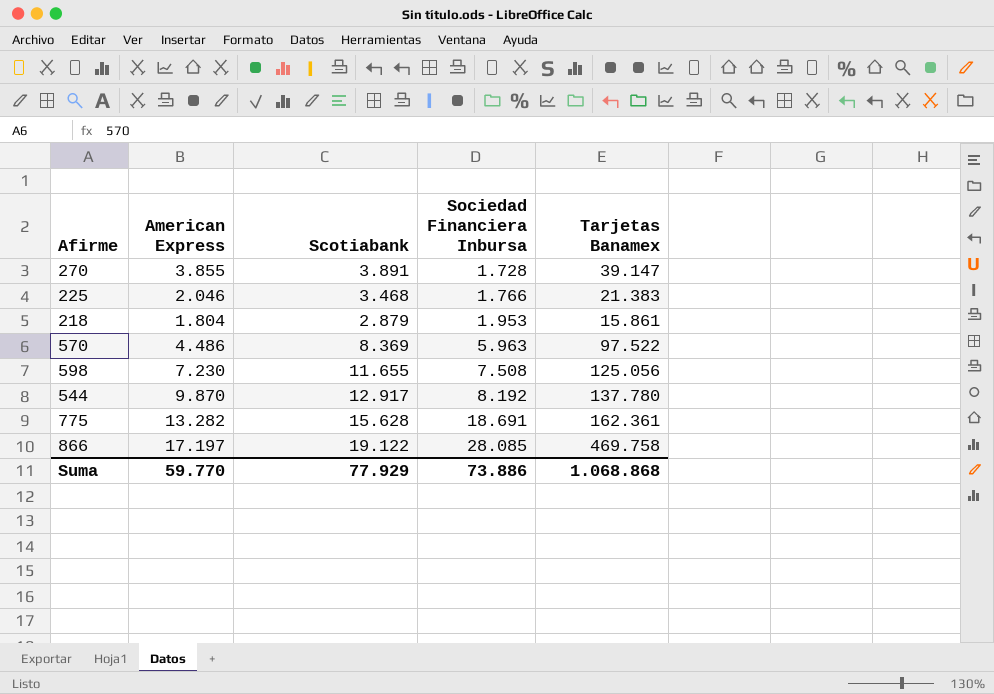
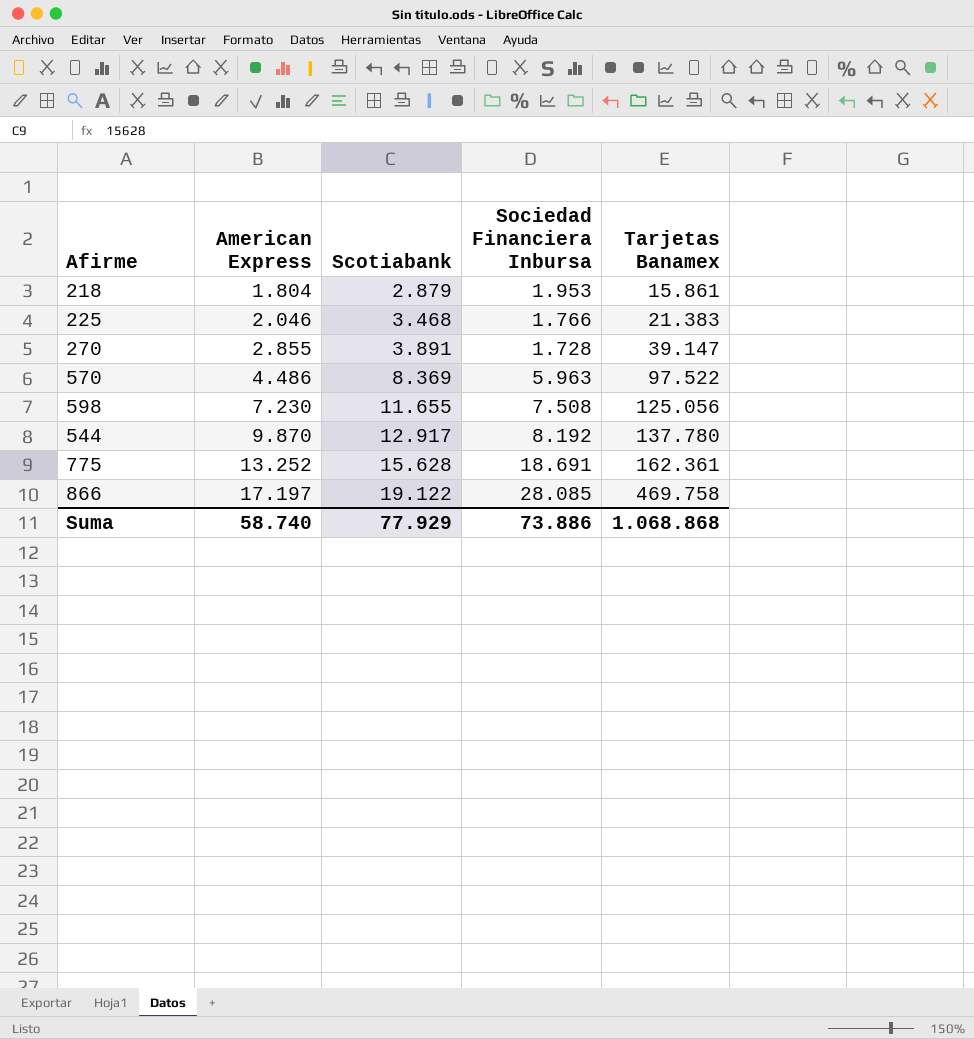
row order: Sociedad Financiera Inbursa ascending -> American Express ascending
270 | American Express: 3.855 -> 2.855
775 | American Express: 13.282 -> 13.252
Suma | American Express: 59.770 -> 58.740

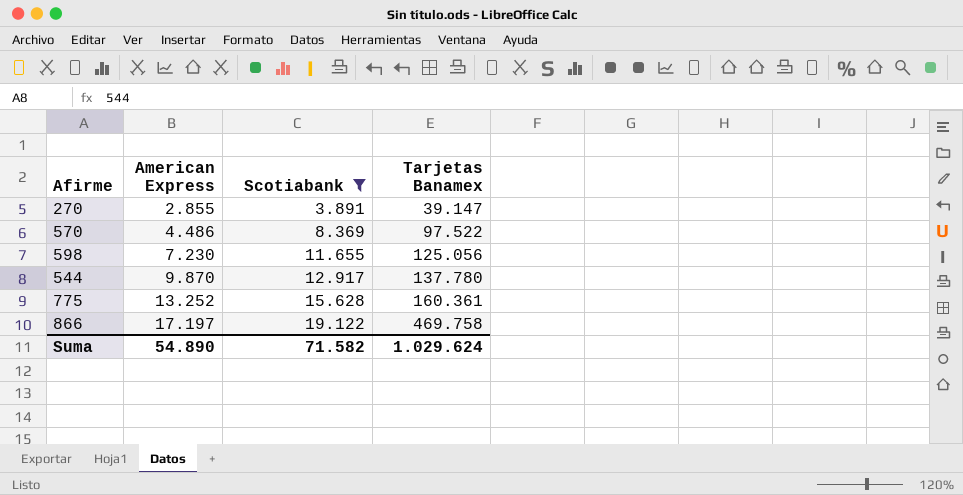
filter: none -> Scotiabank >= 3.891
column Sociedad Financiera Inbursa | position: 4 -> none
775 | Tarjetas Banamex: 162.361 -> 160.361
Suma | American Express: 58.740 -> 54.890
Suma | Scotiabank: 77.929 -> 71.582
Suma | Tarjetas Banamex: 1.068.868 -> 1.029.624

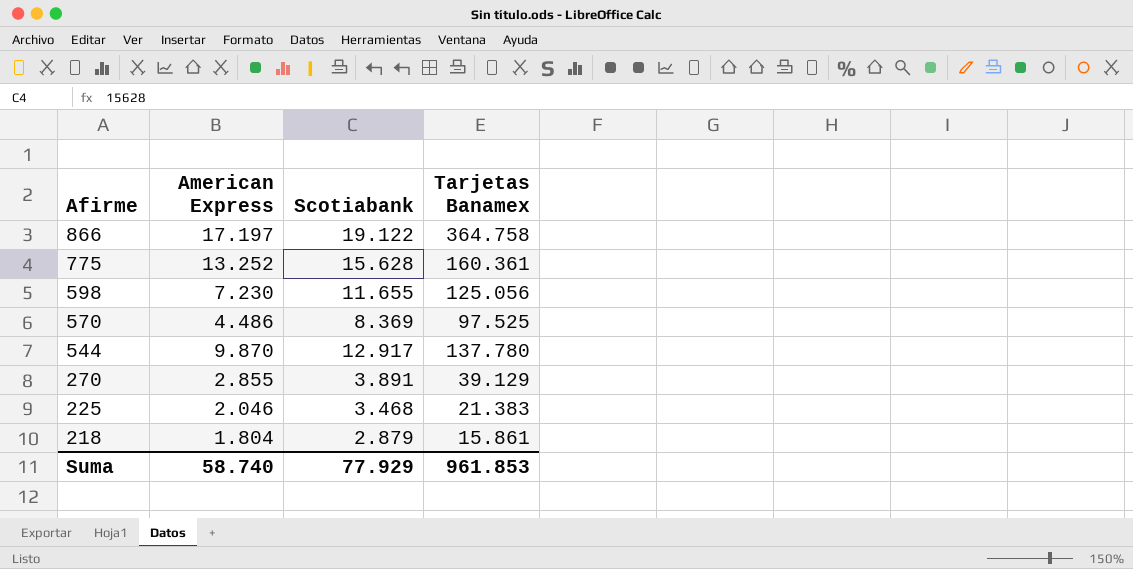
filter: Scotiabank >= 3.891 -> none
row order: American Express ascending -> Afirme descending
866 | Tarjetas Banamex: 469.758 -> 364.758
570 | Tarjetas Banamex: 97.522 -> 97.525
270 | Tarjetas Banamex: 39.147 -> 39.129
Suma | American Express: 54.890 -> 58.740
Suma | Scotiabank: 71.582 -> 77.929
Suma | Tarjetas Banamex: 1.029.624 -> 961.853

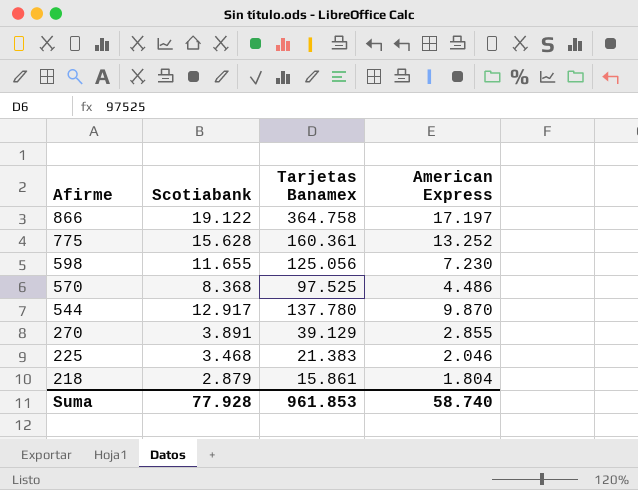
column American Express | position: 2 -> 4
570 | Scotiabank: 8.369 -> 8.368
Suma | Scotiabank: 77.929 -> 77.928

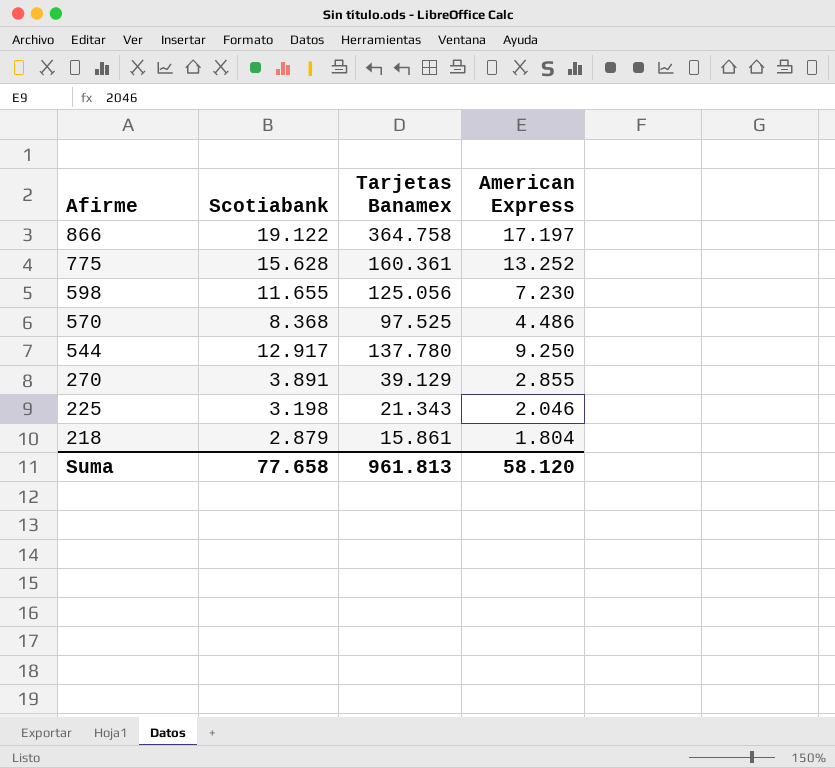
544 | American Express: 9.870 -> 9.250
225 | Scotiabank: 3.468 -> 3.198
225 | Tarjetas Banamex: 21.383 -> 21.343
Suma | Scotiabank: 77.928 -> 77.658
Suma | Tarjetas Banamex: 961.853 -> 961.813
Suma | American Express: 58.740 -> 58.120

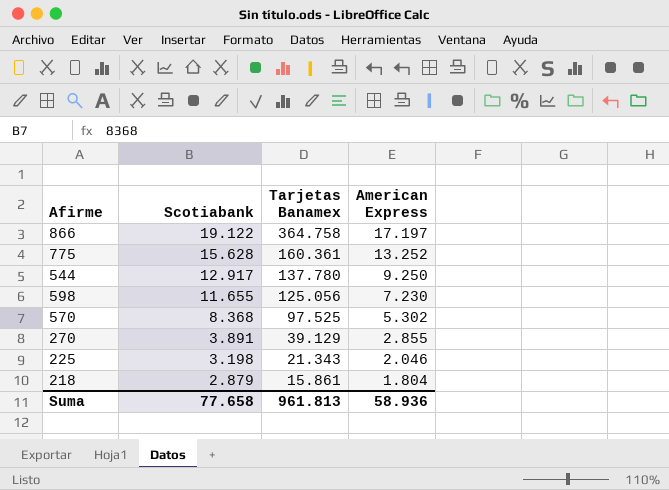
row order: Afirme descending -> Scotiabank descending
570 | American Express: 4.486 -> 5.302
Suma | American Express: 58.120 -> 58.936

